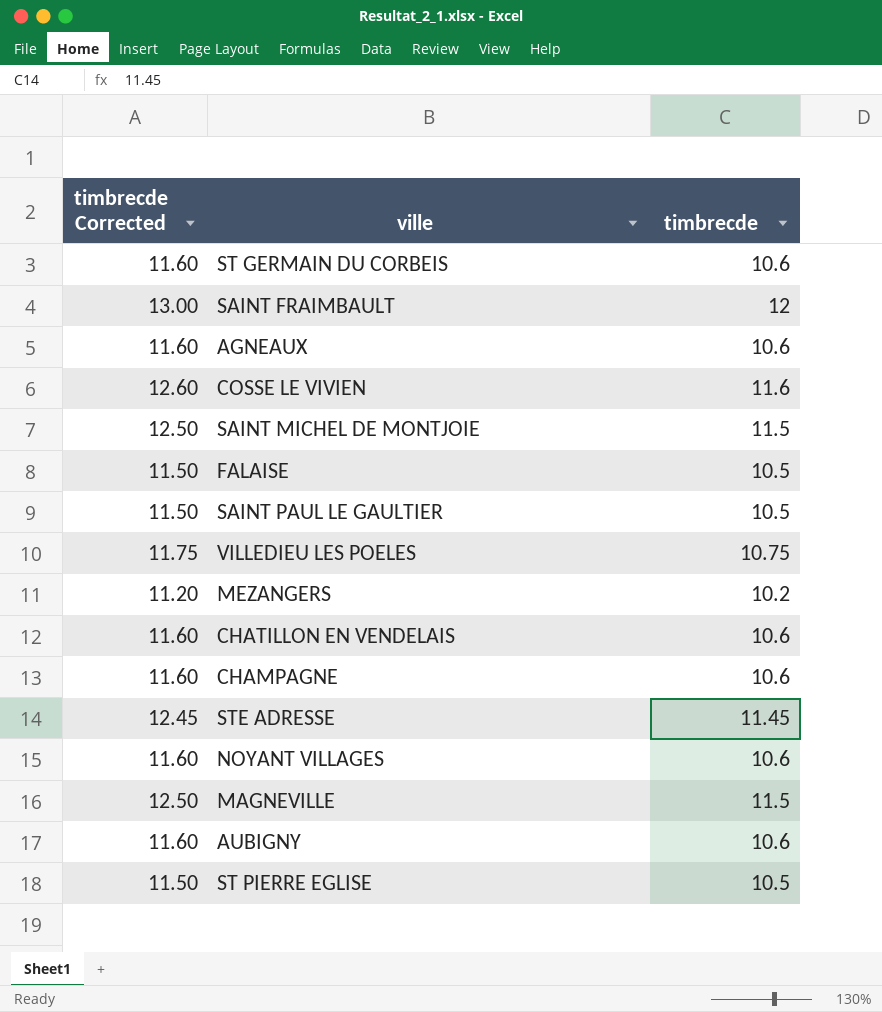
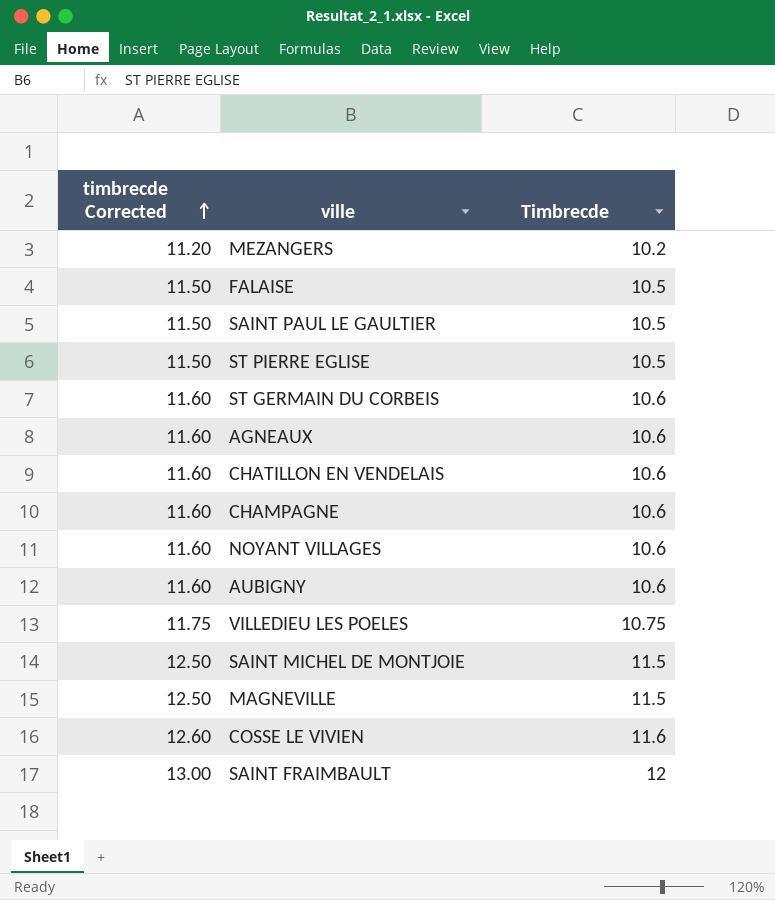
row order: none -> timbrecde Corrected ascending
column name: timbrecde -> Timbrecde
row STE ADRESSE: 12.45 | 11.45 -> none

